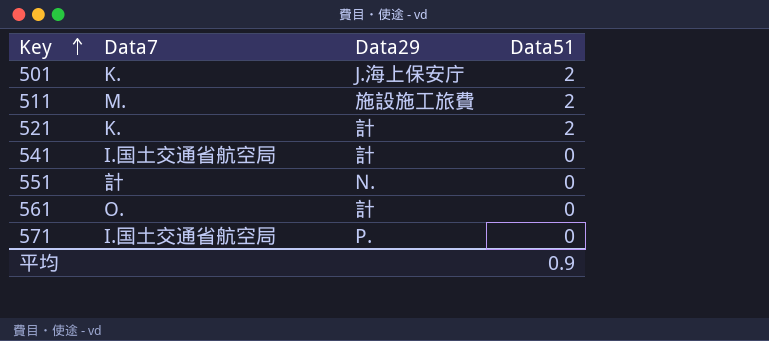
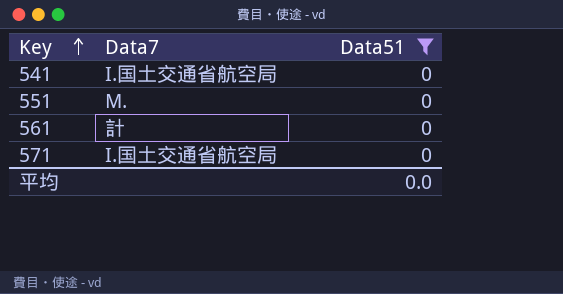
filter: none -> Data51 = 0
column Data29 | position: 3 -> none
551 | Data7: 計 -> M.
561 | Data7: O. -> 計
平均 | Data51: 0.9 -> 0.0

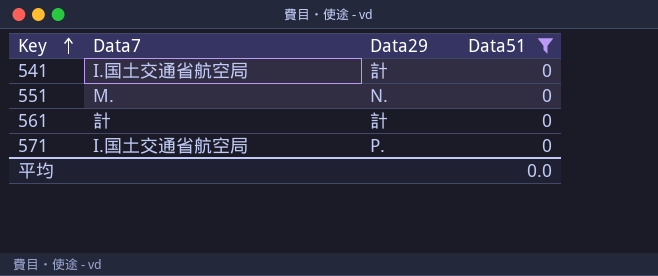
column Data29 | position: none -> 3

